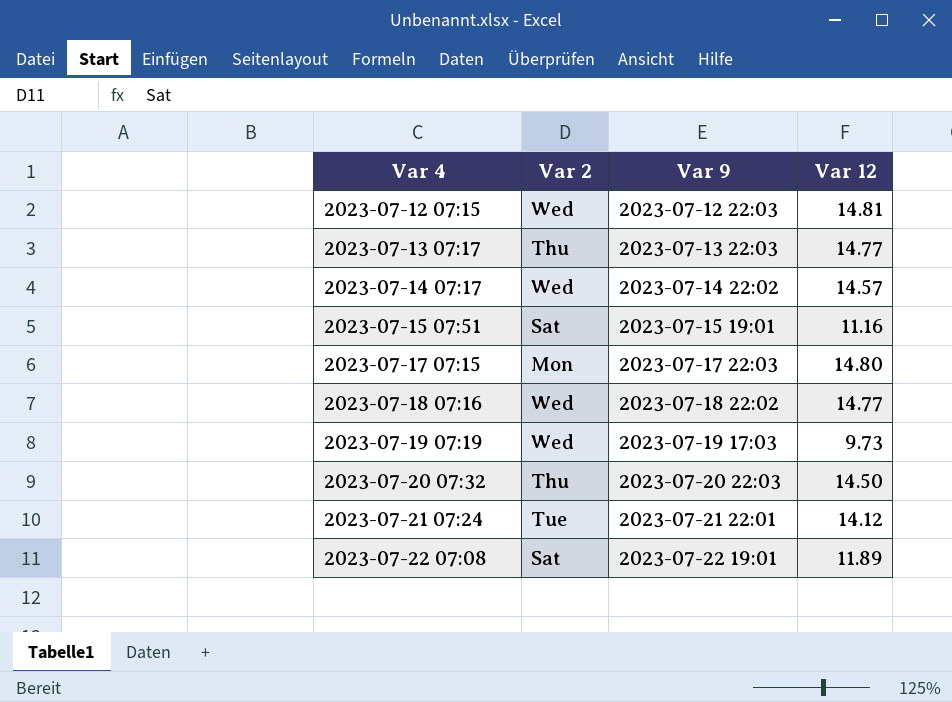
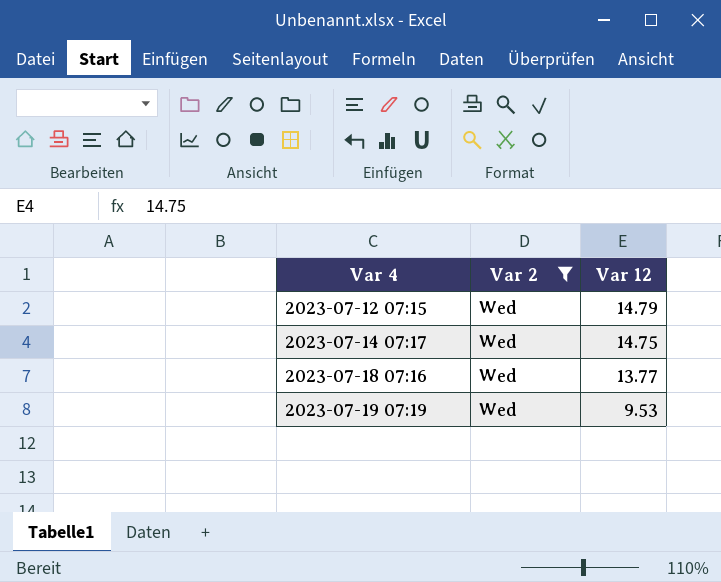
filter: none -> Var 2 = Wed
column Var 9 | position: 3 -> none
2023-07-12 07:15 | Var 12: 14.81 -> 14.79
2023-07-14 07:17 | Var 12: 14.57 -> 14.75
2023-07-18 07:16 | Var 12: 14.77 -> 13.77
2023-07-19 07:19 | Var 12: 9.73 -> 9.53

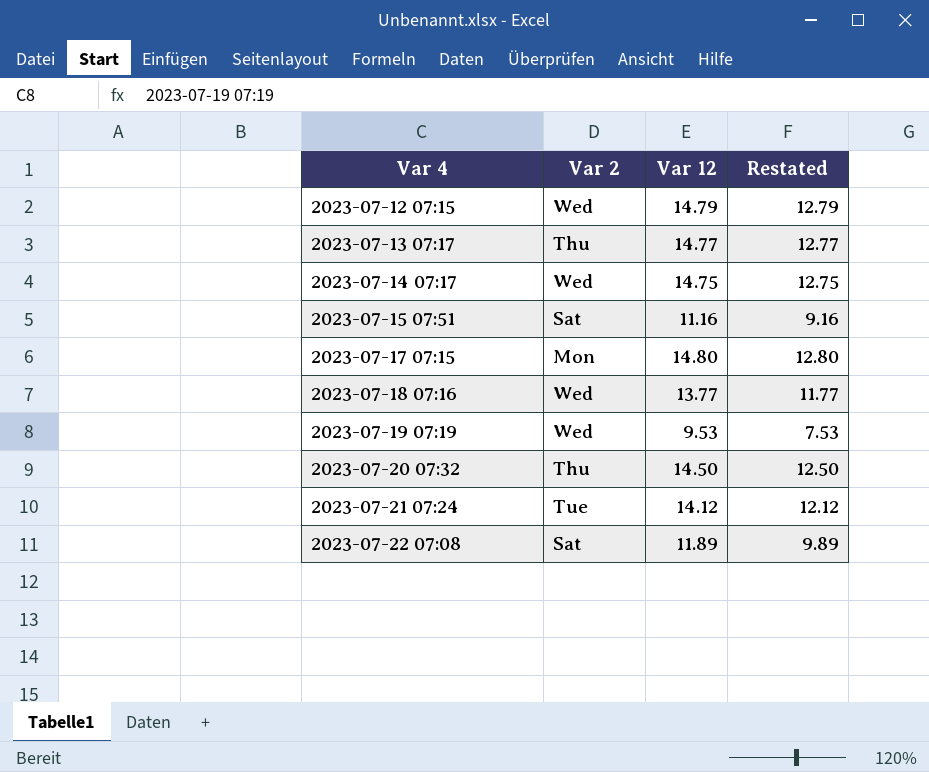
filter: Var 2 = Wed -> none
column Restated | formula: none -> [Var 12] - 2

